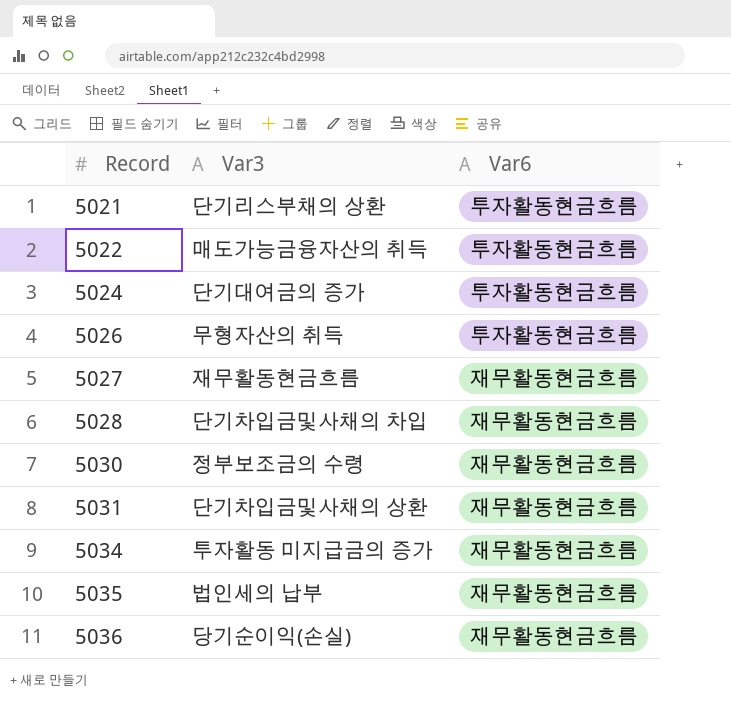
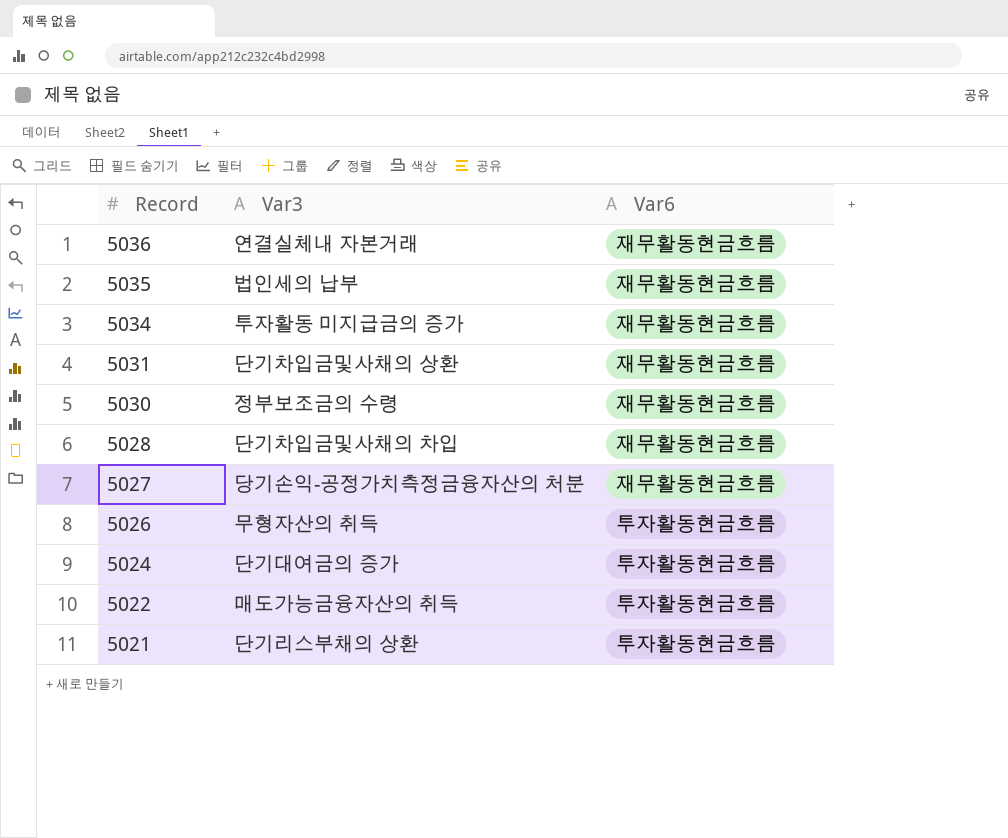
row order: Record ascending -> Record descending
5036 | Var3: 당기순이익(손실) -> 연결실체내 자본거래
5027 | Var3: 재무활동현금흐름 -> 당기손익-공정가치측정금융자산의 처분

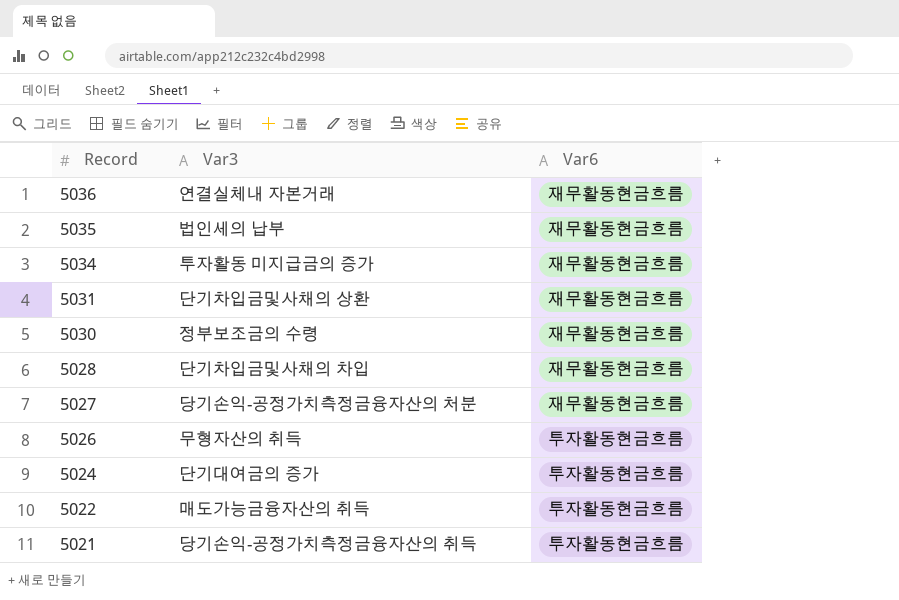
5021 | Var3: 단기리스부채의 상환 -> 당기손익-공정가치측정금융자산의 취득

